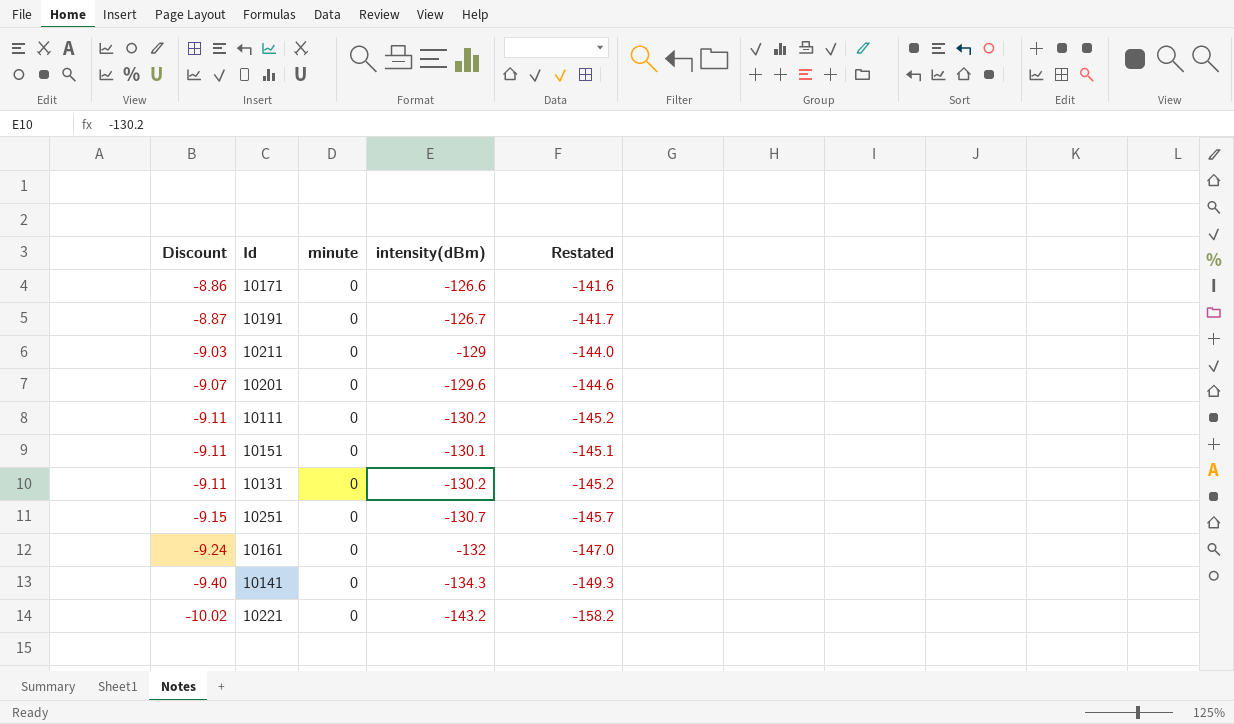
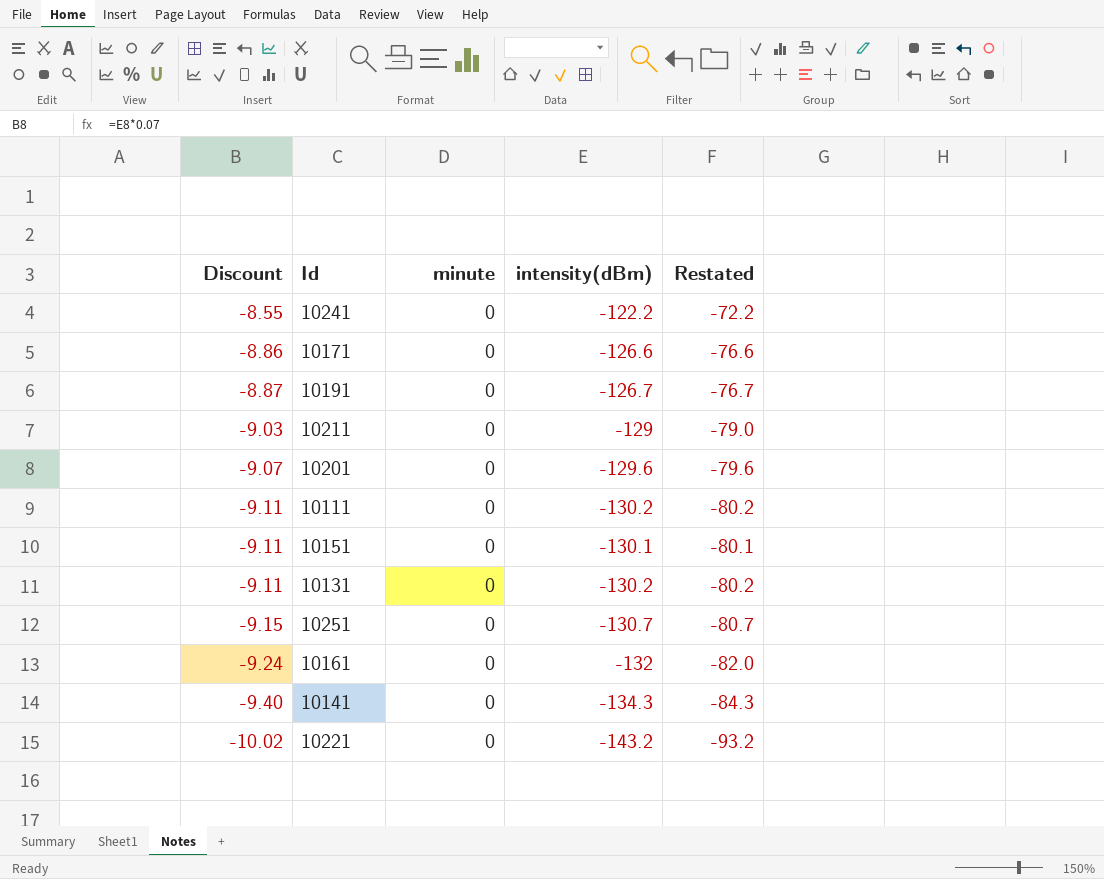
column Restated | formula: [intensity(dBm)] - 15 -> [intensity(dBm)] + 50
row 10241: none -> -8.55 | 0 | -122.2 | -72.2

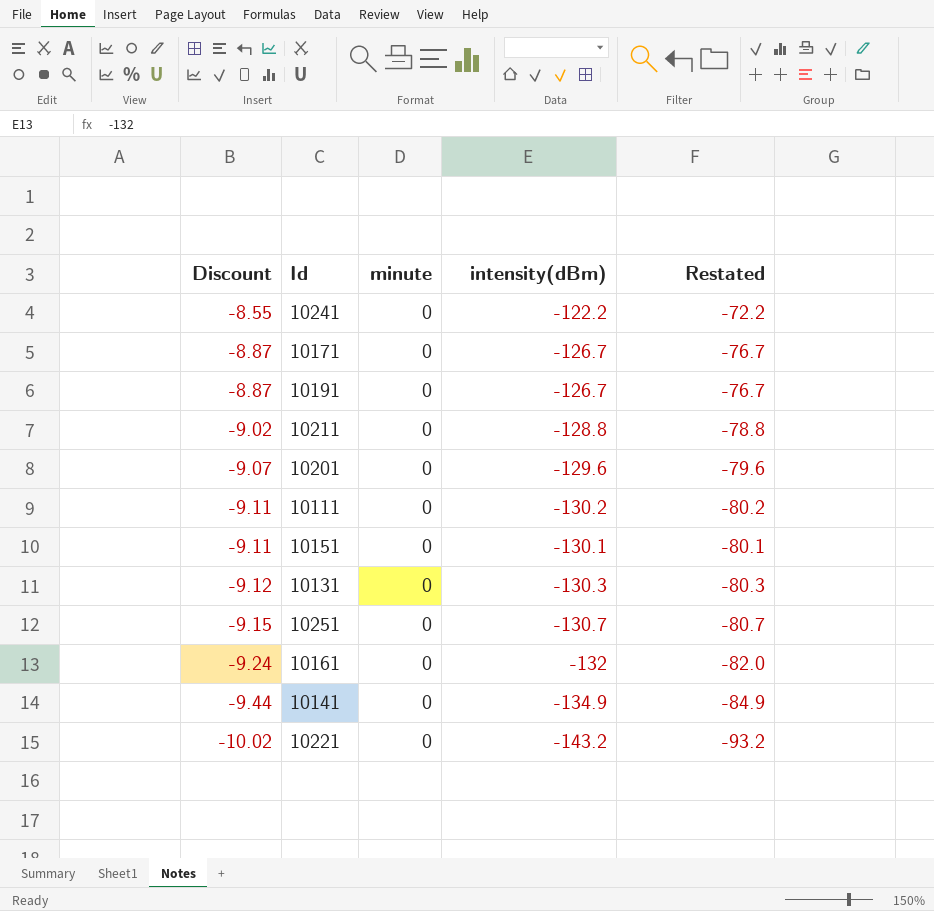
10171 | Discount: -8.86 -> -8.87
10171 | intensity(dBm): -126.6 -> -126.7
10171 | Restated: -76.6 -> -76.7
10211 | Discount: -9.03 -> -9.02
10211 | intensity(dBm): -129 -> -128.8
10211 | Restated: -79.0 -> -78.8
10131 | Discount: -9.11 -> -9.12
10131 | intensity(dBm): -130.2 -> -130.3
10131 | Restated: -80.2 -> -80.3
10141 | Discount: -9.40 -> -9.44
10141 | intensity(dBm): -134.3 -> -134.9
10141 | Restated: -84.3 -> -84.9

